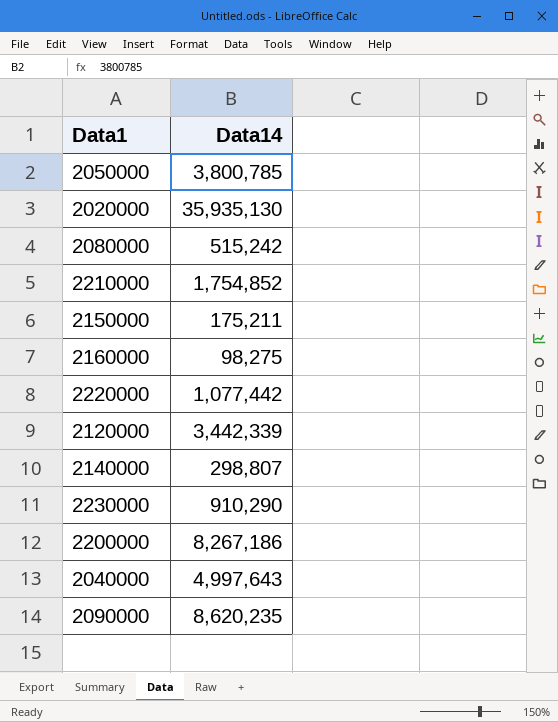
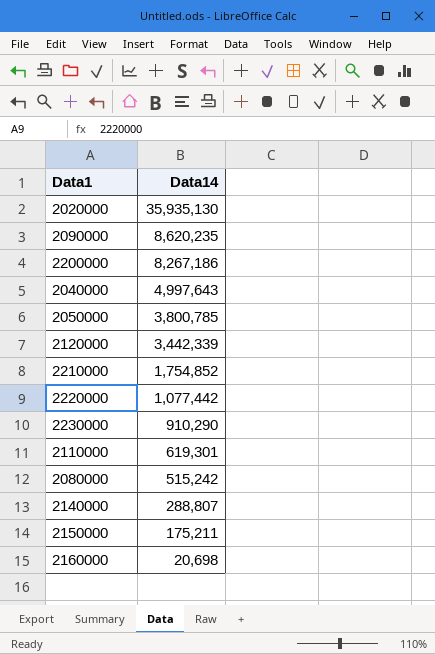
row order: none -> Data14 descending
row 2110000: none -> 619,301
2140000 | Data14: 298,807 -> 288,807
2160000 | Data14: 98,275 -> 20,698

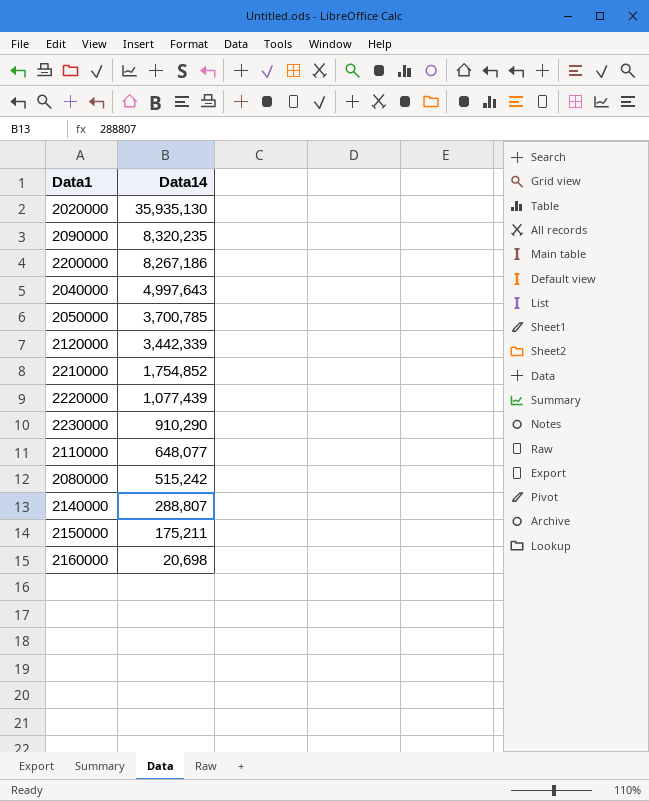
2090000 | Data14: 8,620,235 -> 8,320,235
2050000 | Data14: 3,800,785 -> 3,700,785
2220000 | Data14: 1,077,442 -> 1,077,439
2110000 | Data14: 619,301 -> 648,077

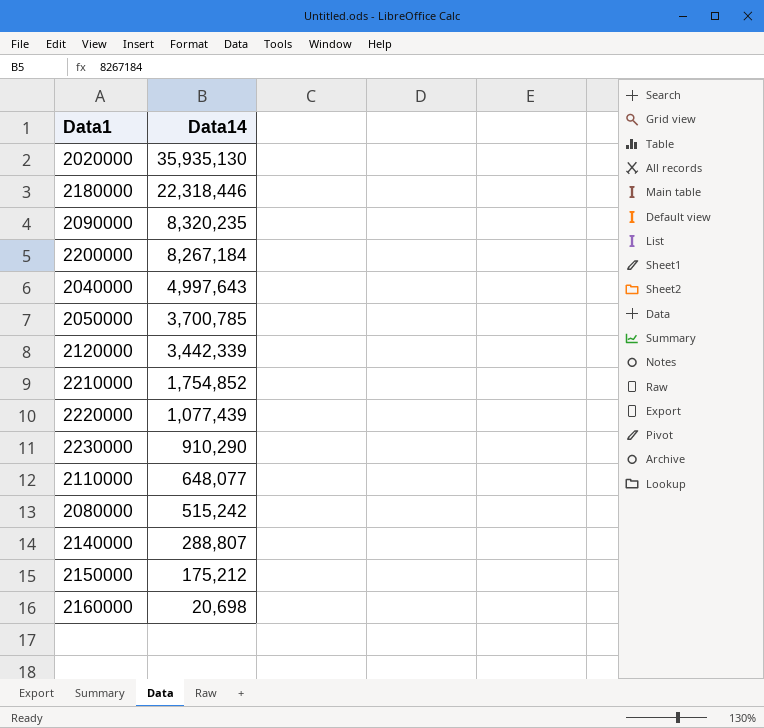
row 2180000: none -> 22,318,446
2200000 | Data14: 8,267,186 -> 8,267,184
2150000 | Data14: 175,211 -> 175,212

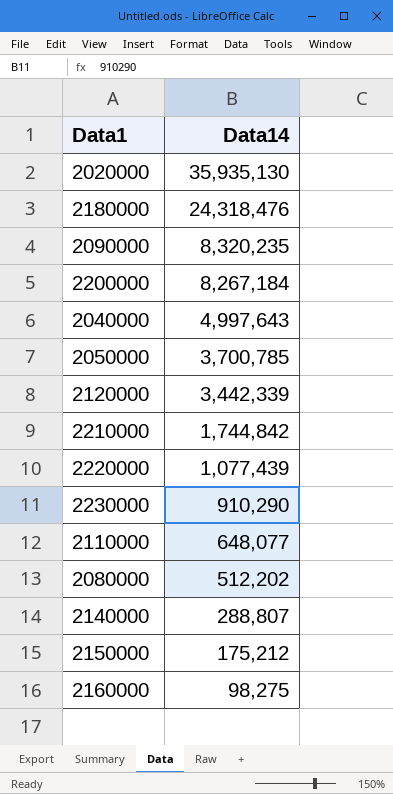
2180000 | Data14: 22,318,446 -> 24,318,476
2210000 | Data14: 1,754,852 -> 1,744,842
2080000 | Data14: 515,242 -> 512,202
2160000 | Data14: 20,698 -> 98,275

